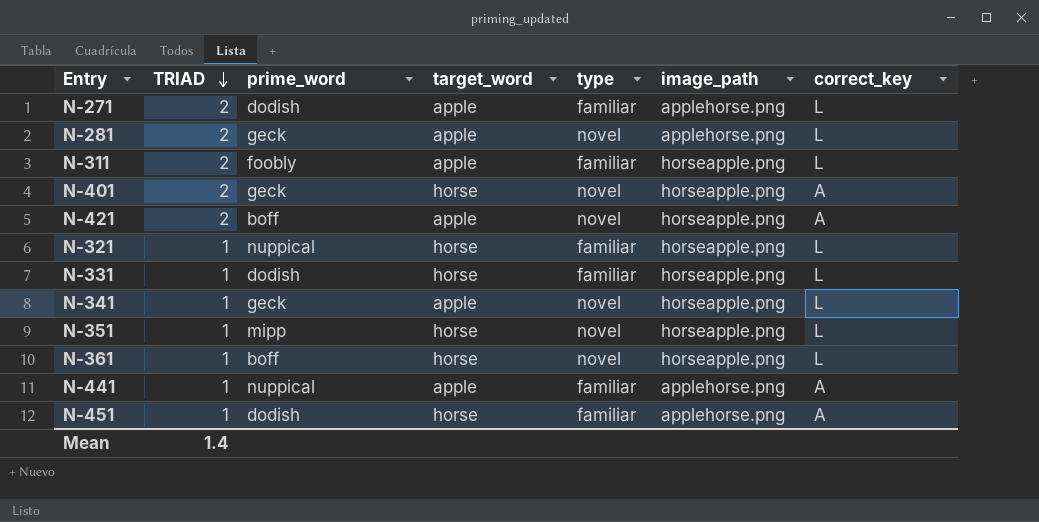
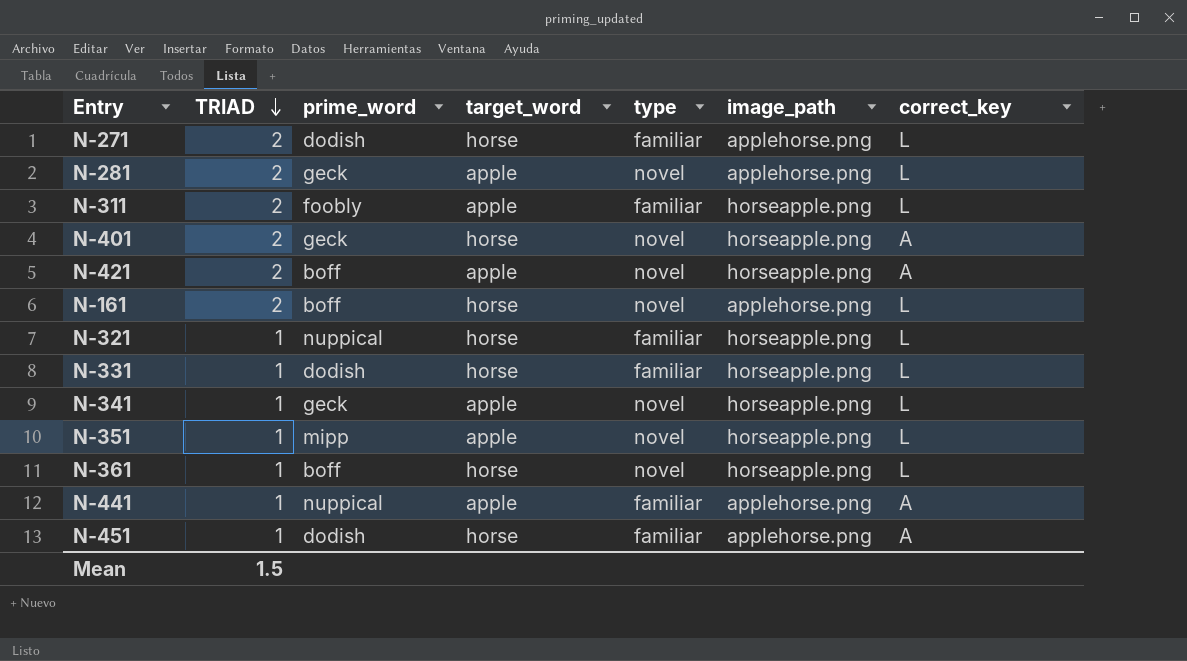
N-271 | target_word: apple -> horse
row N-161: none -> 2 | boff | horse | novel | applehorse.png | L
N-351 | target_word: horse -> apple
Mean | TRIAD: 1.4 -> 1.5

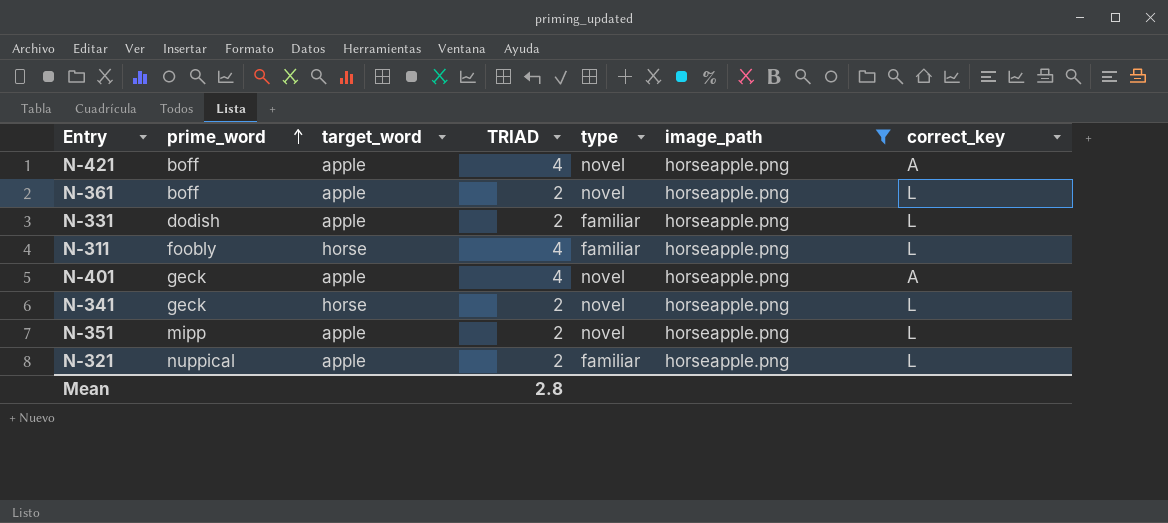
filter: none -> image_path = horseapple.png
row order: TRIAD descending -> prime_word ascending
column TRIAD | position: 2 -> 4
N-421 | TRIAD: 2 -> 4
N-361 | target_word: horse -> apple
N-361 | TRIAD: 1 -> 2
N-331 | target_word: horse -> apple
N-331 | TRIAD: 1 -> 2
N-311 | target_word: apple -> horse
N-311 | TRIAD: 2 -> 4
N-401 | target_word: horse -> apple
N-401 | TRIAD: 2 -> 4
N-341 | target_word: apple -> horse
N-341 | TRIAD: 1 -> 2
N-351 | TRIAD: 1 -> 2
N-321 | target_word: horse -> apple
N-321 | TRIAD: 1 -> 2
Mean | TRIAD: 1.5 -> 2.8

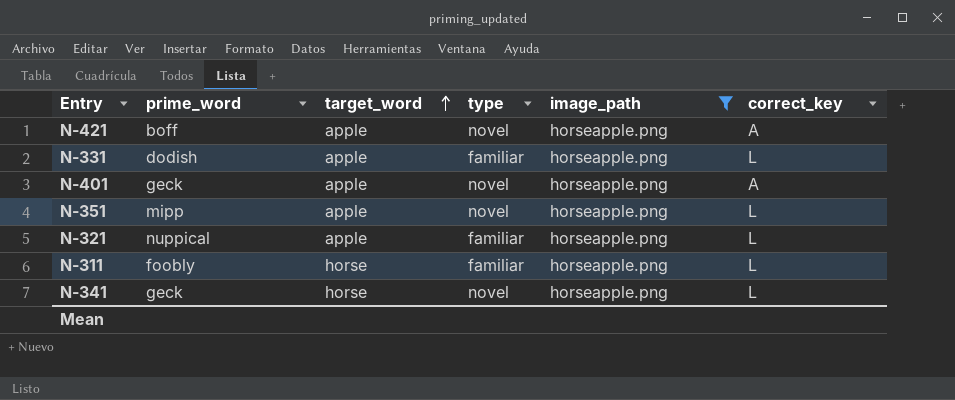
row order: prime_word ascending -> target_word ascending
column TRIAD | position: 4 -> none
row N-361: boff | apple | 2 | novel | horseapple.png | L -> none

